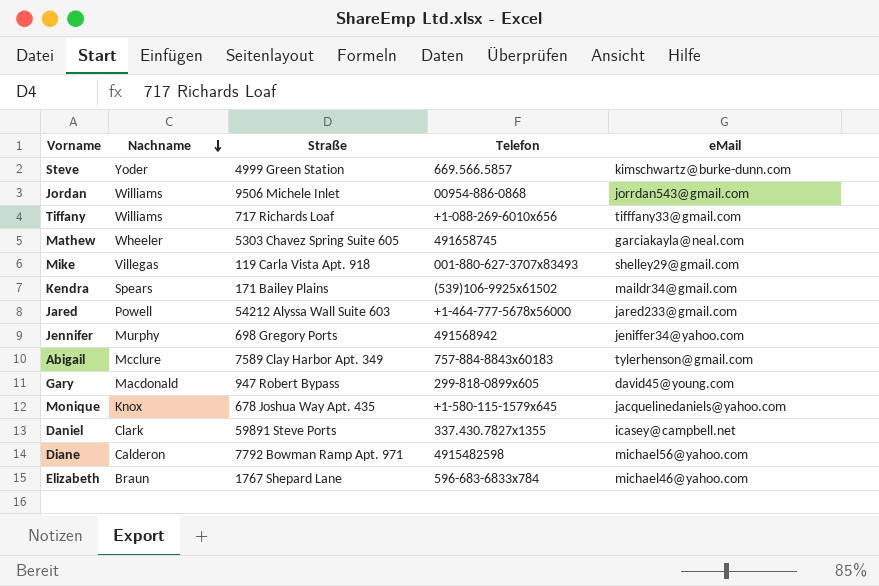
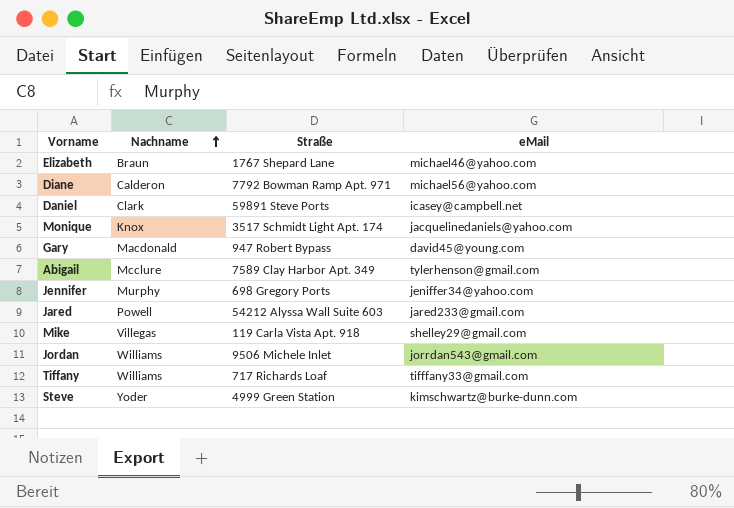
row order: Nachname descending -> Nachname ascending
column Telefon | position: 4 -> none
row Mathew: Wheeler | 5303 Chavez Spring Suite 605 | 491658745 | garciakayla@neal.com -> none
row Kendra: Spears | 171 Bailey Plains | (539)106-9925x61502 | maildr34@gmail.com -> none
Monique | Straße: 678 Joshua Way Apt. 435 -> 3517 Schmidt Light Apt. 174

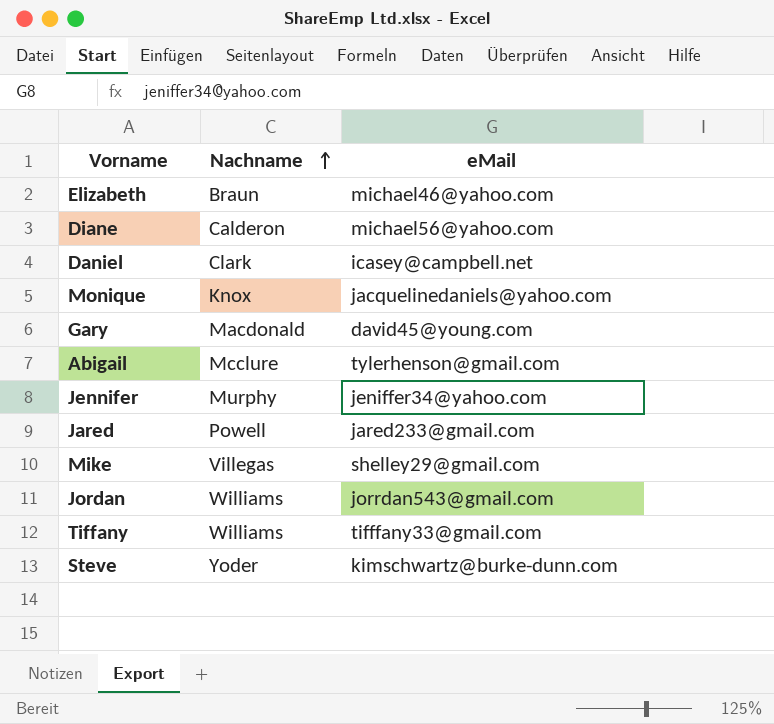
column Straße | position: 3 -> none

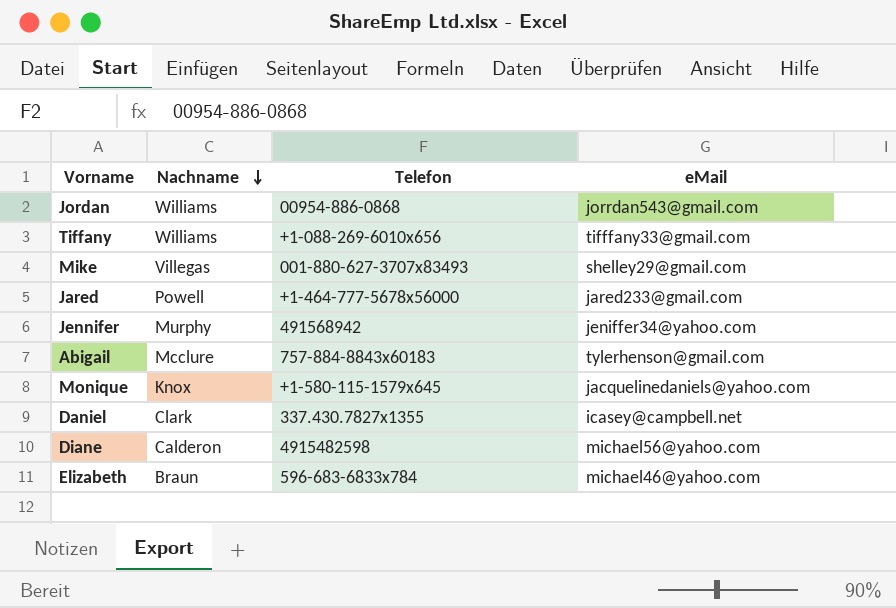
row order: Nachname ascending -> Nachname descending
column Telefon | position: none -> 3
row Gary: Macdonald | david45@young.com -> none
row Steve: Yoder | kimschwartz@burke-dunn.com -> none

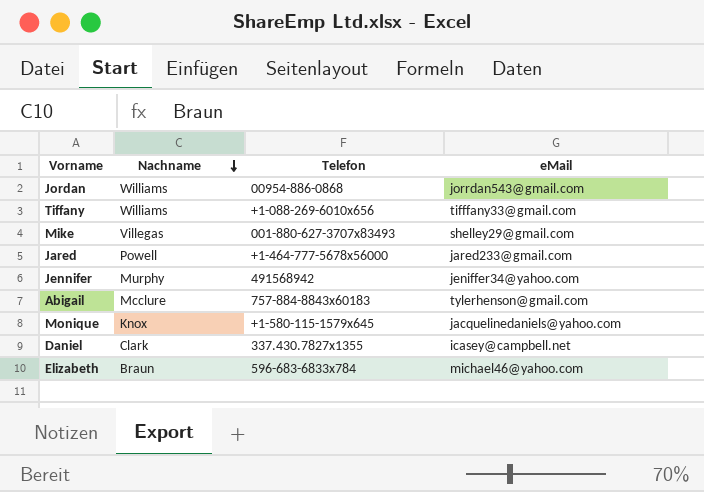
row Diane: Calderon | 4915482598 | michael56@yahoo.com -> none

